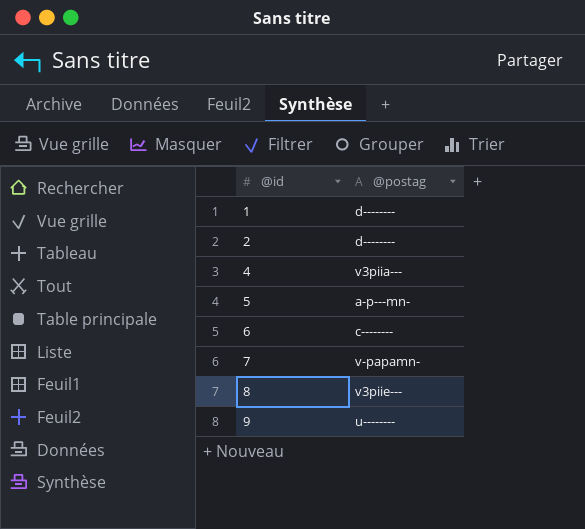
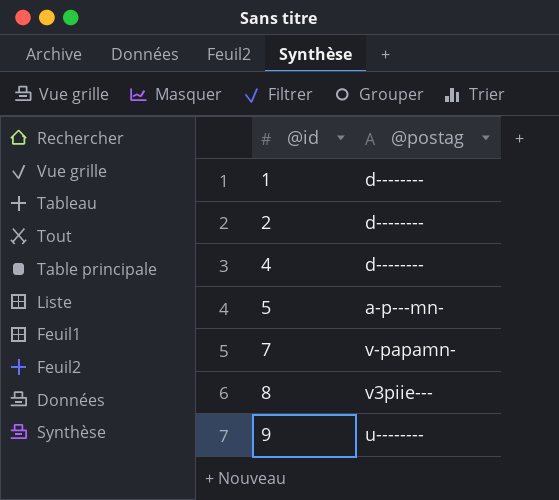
row 6: c-------- -> none
4 | @postag: v3piia--- -> d--------

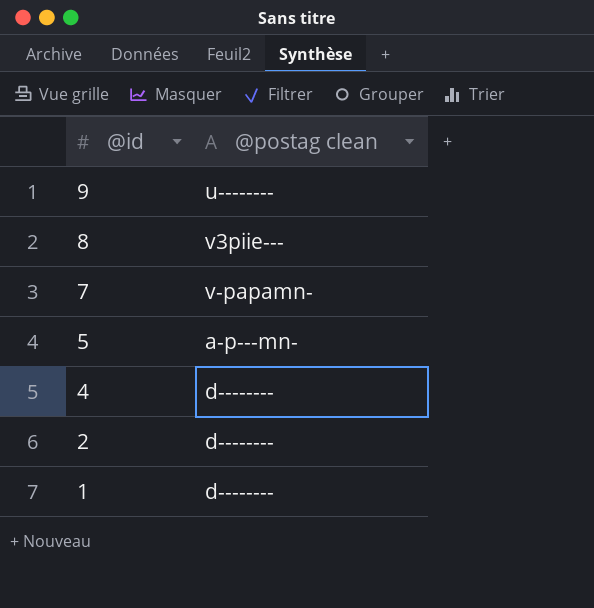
row order: @id ascending -> @id descending
column name: @postag -> @postag clean

